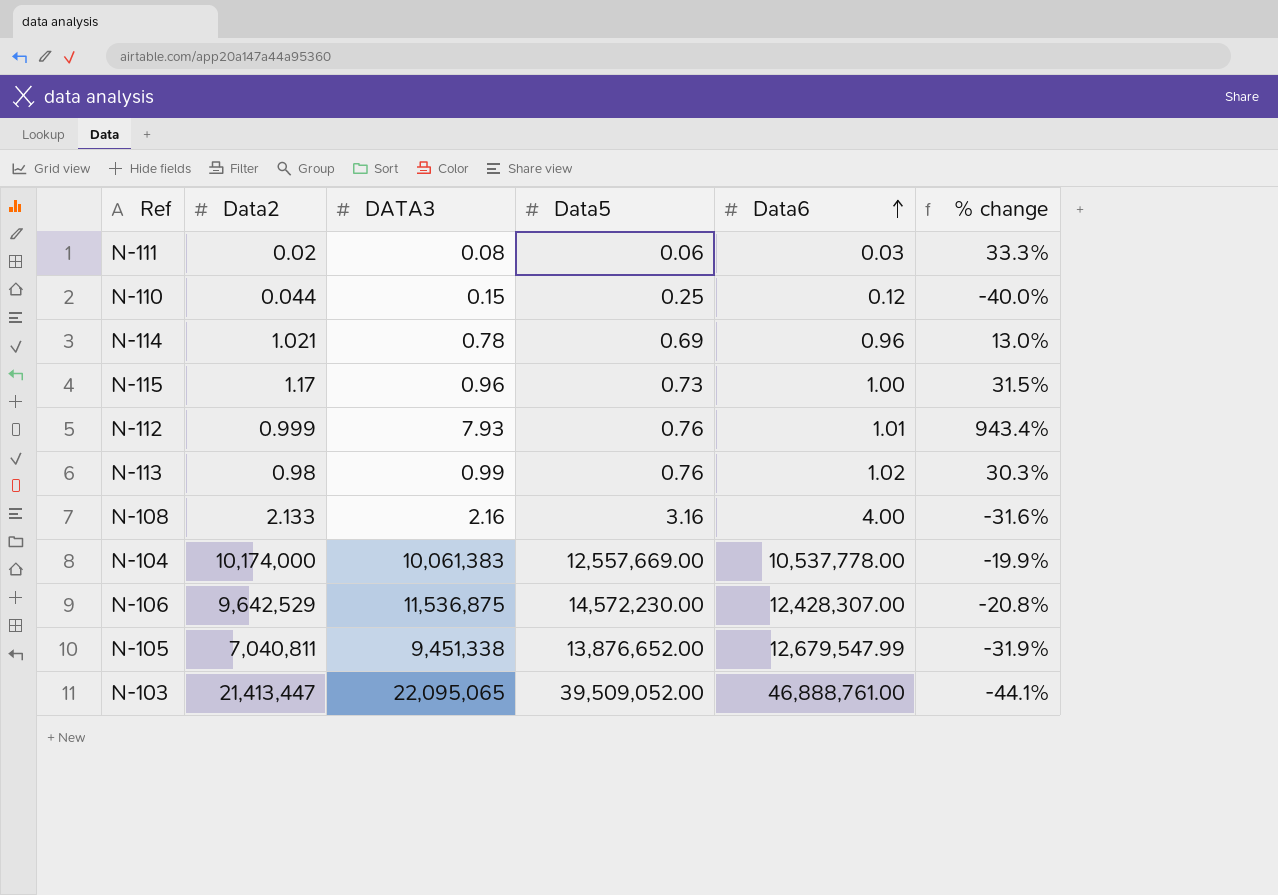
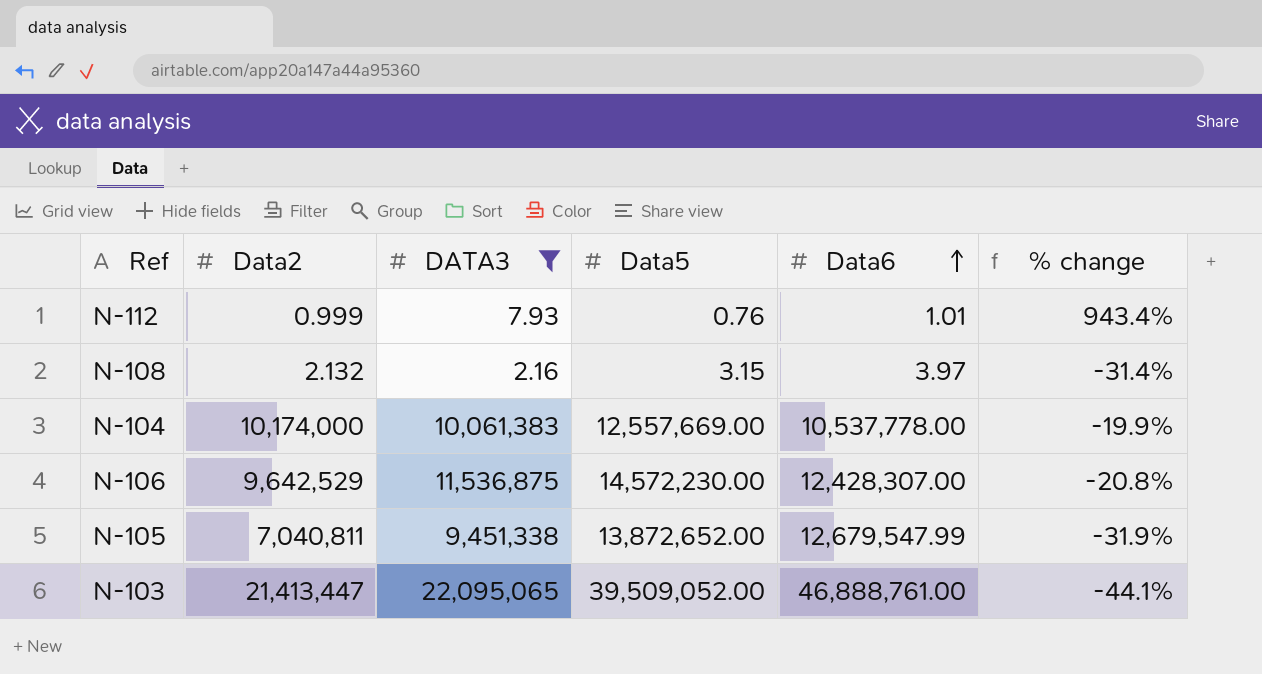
filter: none -> DATA3 >= 2.16
N-108 | Data2: 2.133 -> 2.132
N-108 | Data5: 3.16 -> 3.15
N-108 | Data6: 4.00 -> 3.97
N-108 | % change: -31.6% -> -31.4%
N-105 | Data5: 13,876,652.00 -> 13,872,652.00

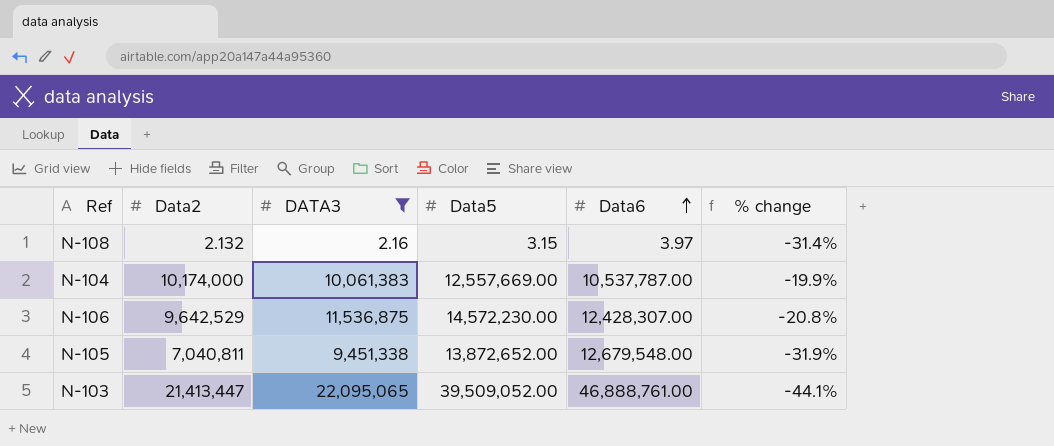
row N-112: 0.999 | 7.93 | 0.76 | 1.01 | 943.4% -> none
N-104 | Data6: 10,537,778.00 -> 10,537,787.00
N-105 | Data6: 12,679,547.99 -> 12,679,548.00

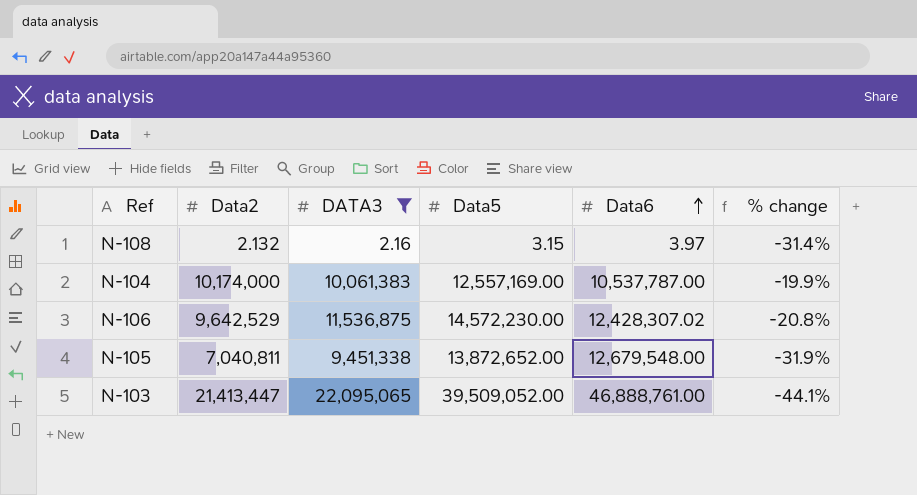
N-104 | Data5: 12,557,669.00 -> 12,557,169.00
N-106 | Data6: 12,428,307.00 -> 12,428,307.02

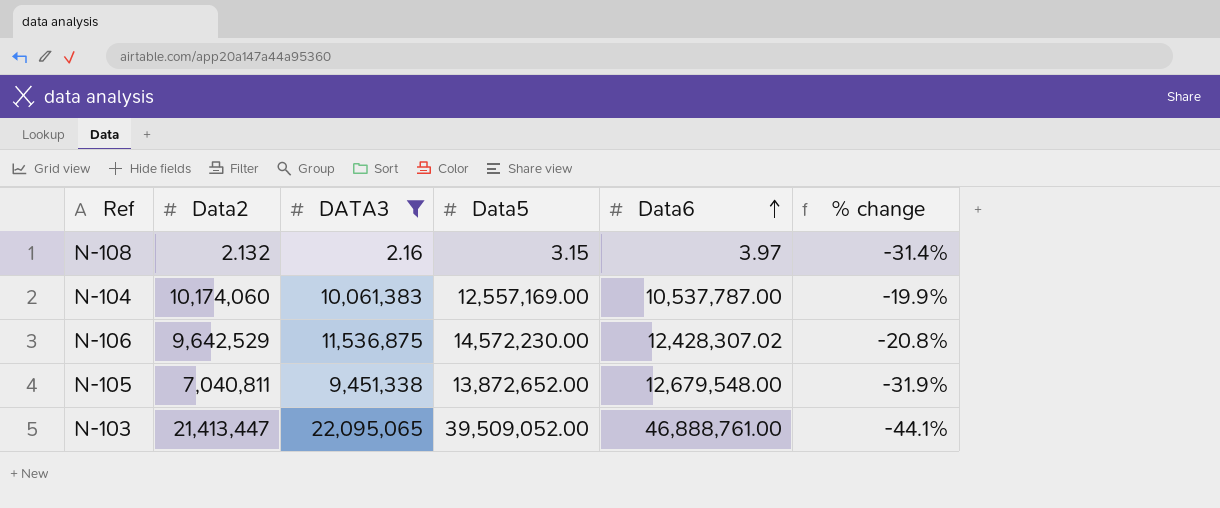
N-104 | Data2: 10,174,000 -> 10,174,060

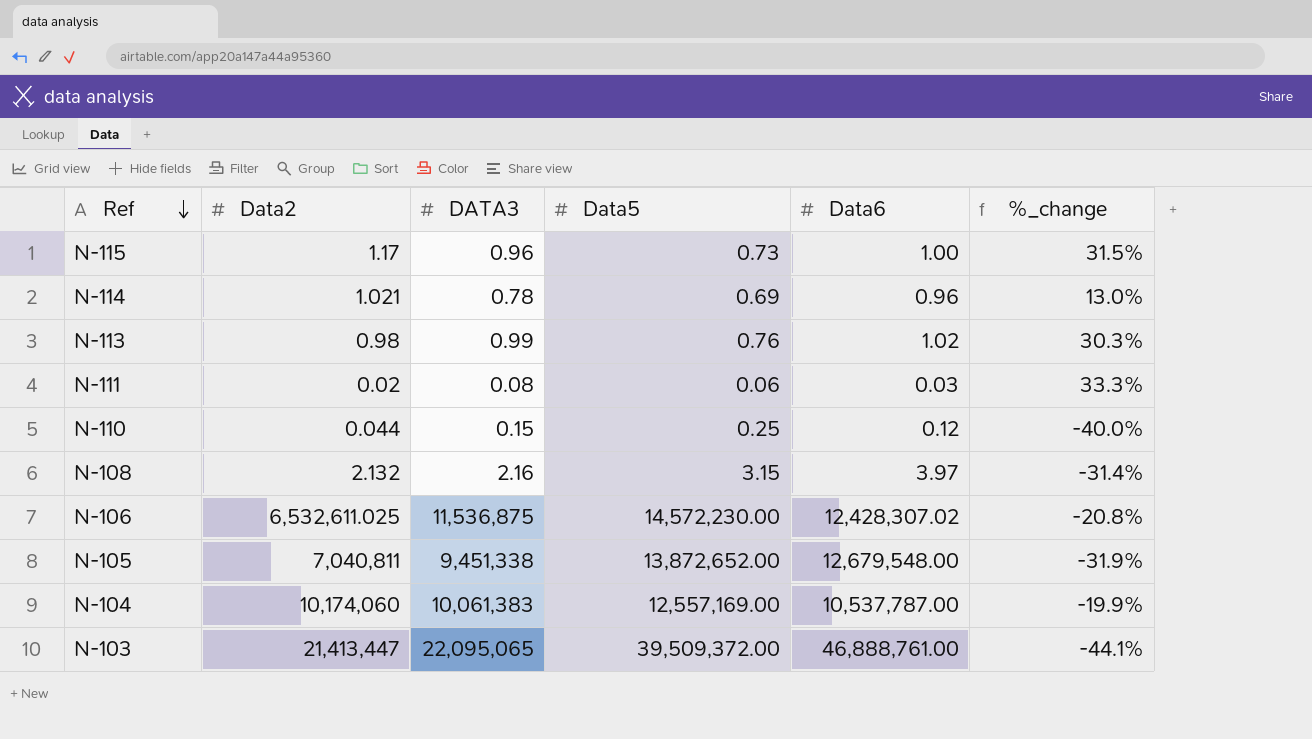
filter: DATA3 >= 2.16 -> none
row order: Data6 ascending -> Ref descending
column name: % change -> %_change
N-106 | Data2: 9,642,529 -> 6,532,611.025
N-103 | Data5: 39,509,052.00 -> 39,509,372.00

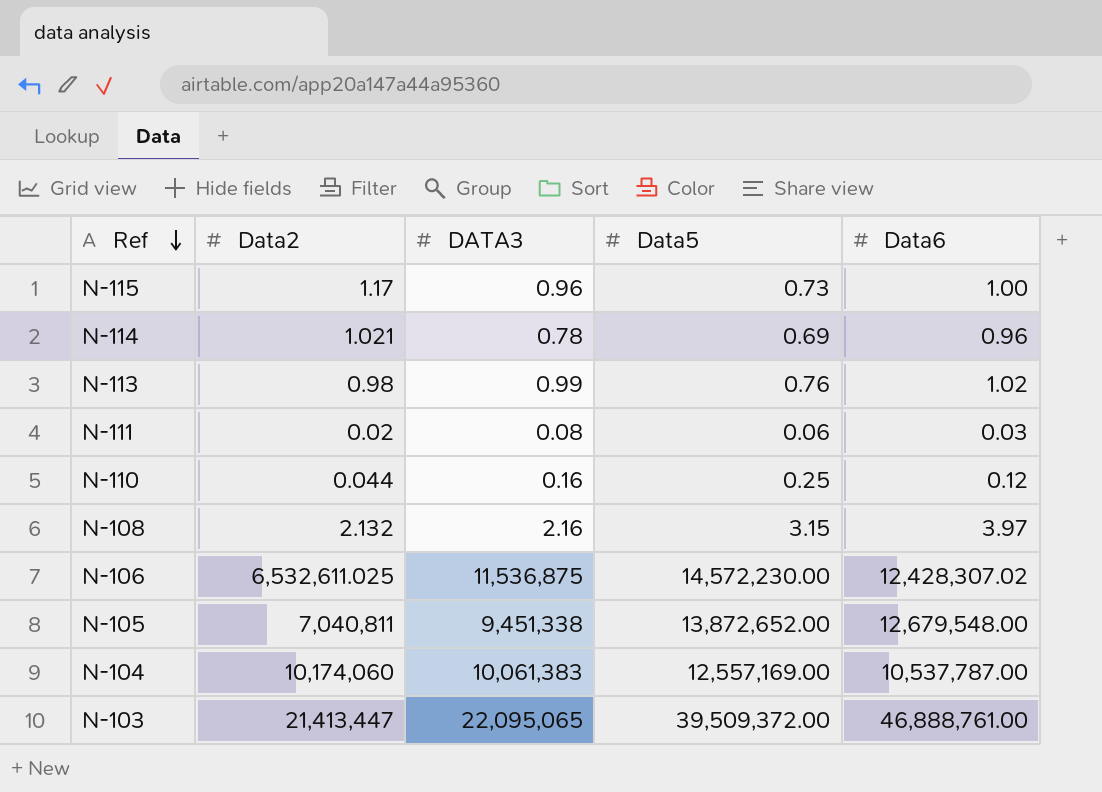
column %_change | formula: ([DATA3] - [Data5]) / [Data5] -> none
N-110 | DATA3: 0.15 -> 0.16

